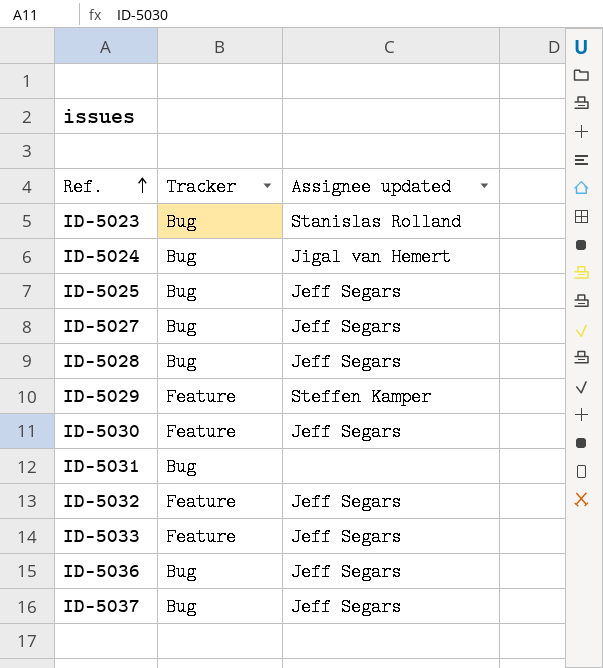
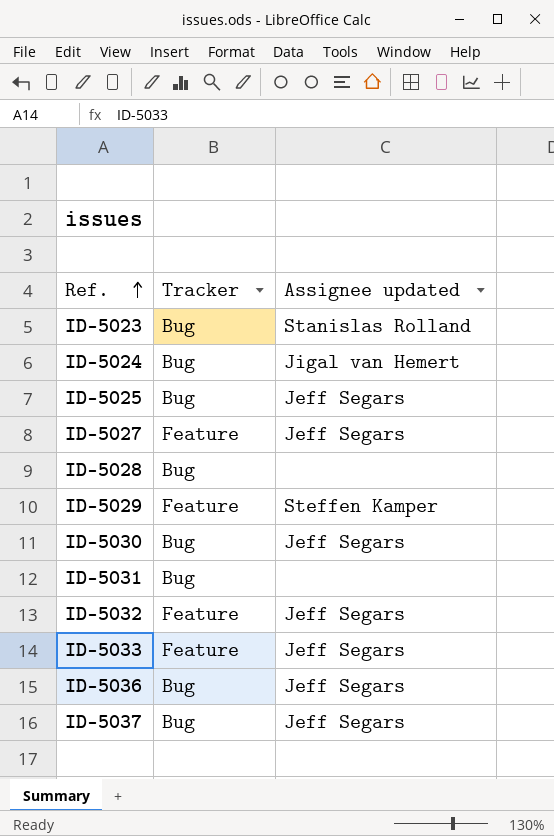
ID-5027 | Tracker: Bug -> Feature
ID-5028 | Assignee updated: Jeff Segars -> none
ID-5030 | Tracker: Feature -> Bug

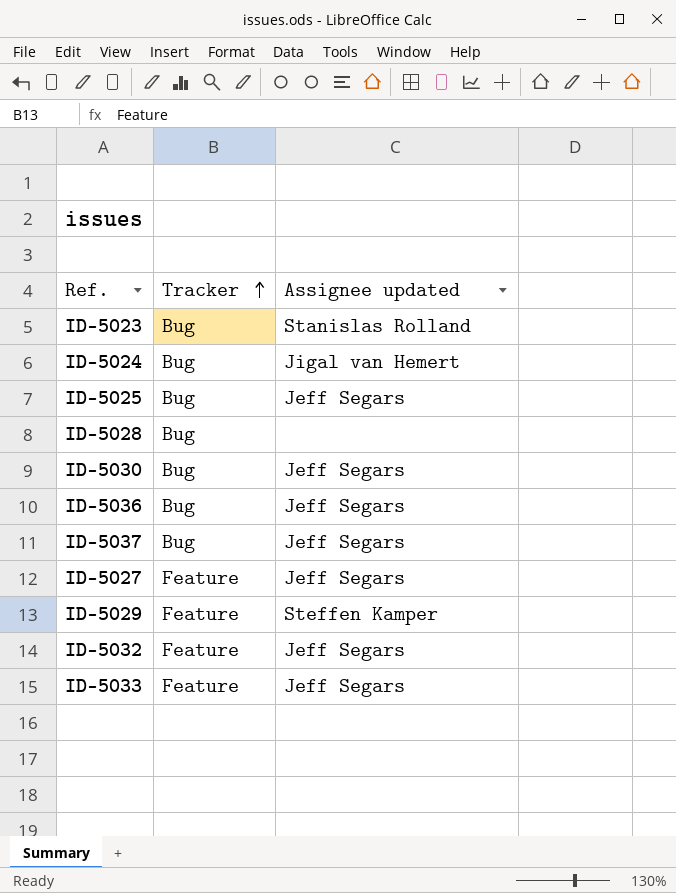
row order: Ref. ascending -> Tracker ascending
row ID-5031: Bug | none -> none

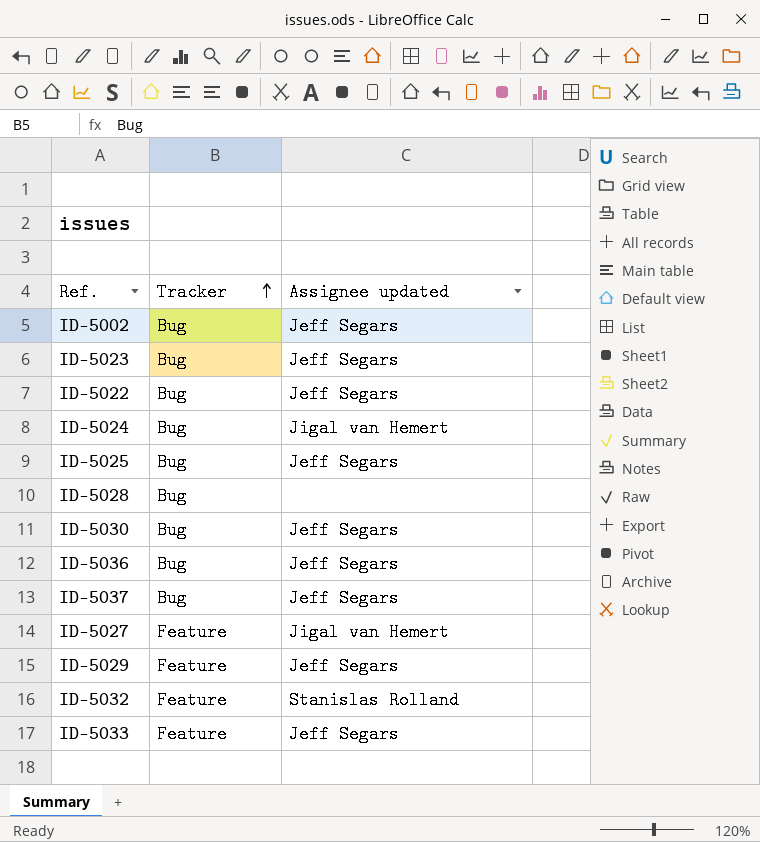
row ID-5002: none -> Bug | Jeff Segars
ID-5023 | Assignee updated: Stanislas Rolland -> Jeff Segars
row ID-5022: none -> Bug | Jeff Segars
ID-5027 | Assignee updated: Jeff Segars -> Jigal van Hemert
ID-5029 | Assignee updated: Steffen Kamper -> Jeff Segars
ID-5032 | Assignee updated: Jeff Segars -> Stanislas Rolland

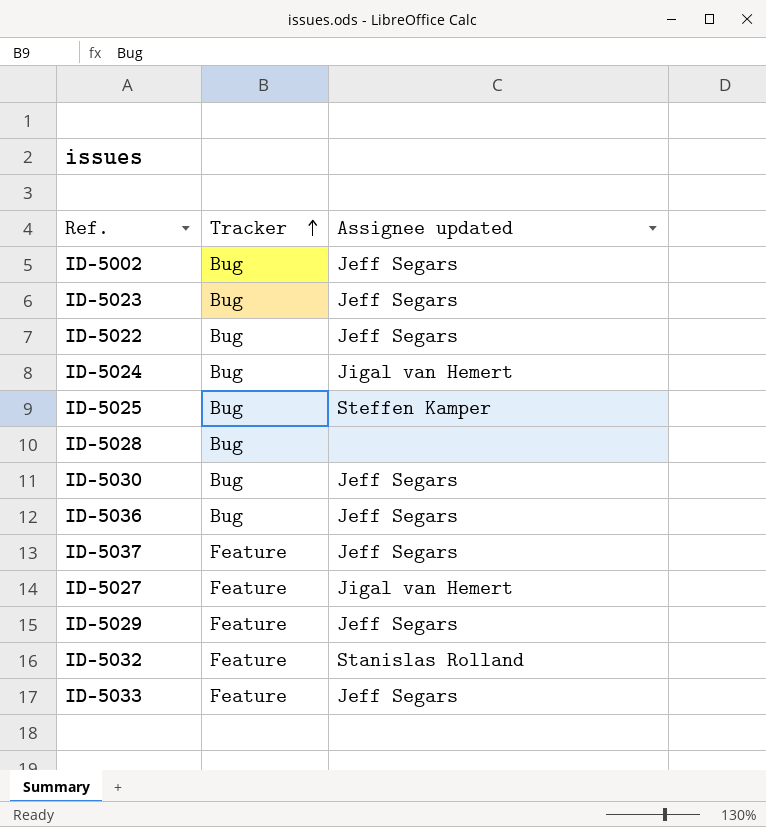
ID-5025 | Assignee updated: Jeff Segars -> Steffen Kamper
ID-5037 | Tracker: Bug -> Feature

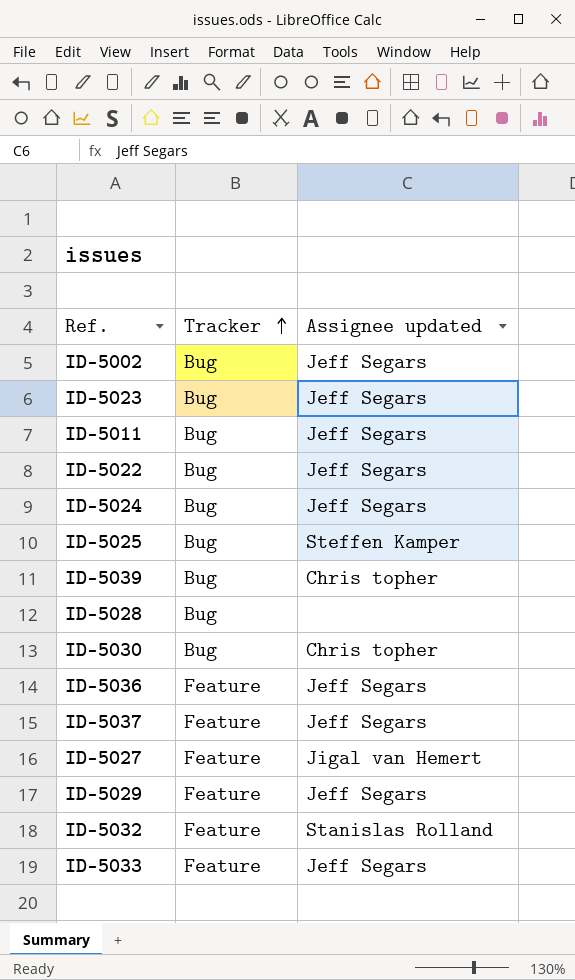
row ID-5011: none -> Bug | Jeff Segars
ID-5024 | Assignee updated: Jigal van Hemert -> Jeff Segars
row ID-5039: none -> Bug | Chris topher
ID-5030 | Assignee updated: Jeff Segars -> Chris topher
ID-5036 | Tracker: Bug -> Feature

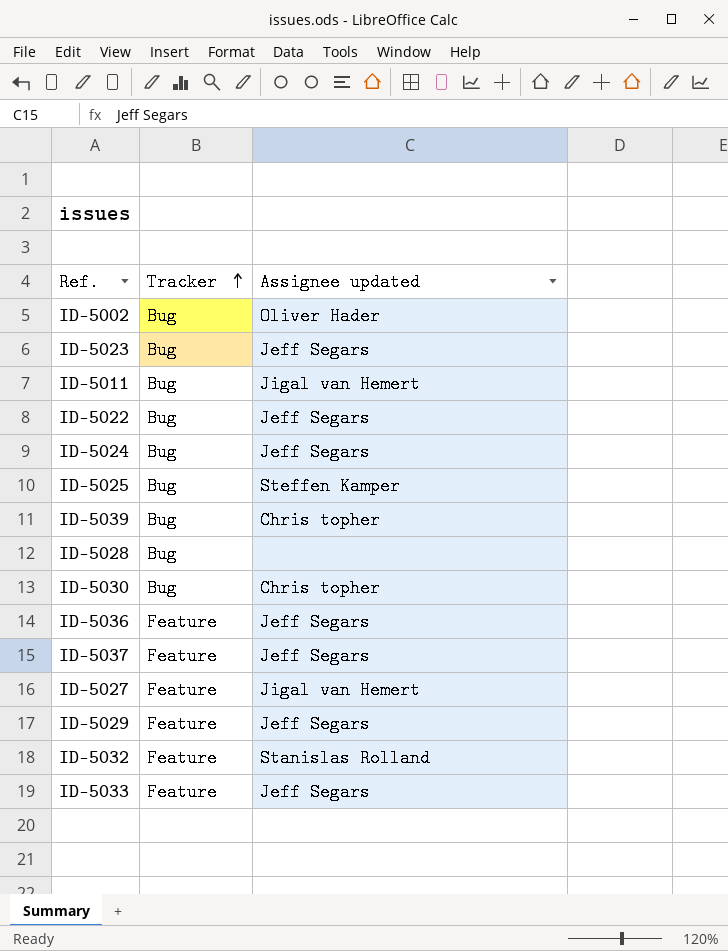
ID-5002 | Assignee updated: Jeff Segars -> Oliver Hader
ID-5011 | Assignee updated: Jeff Segars -> Jigal van Hemert

